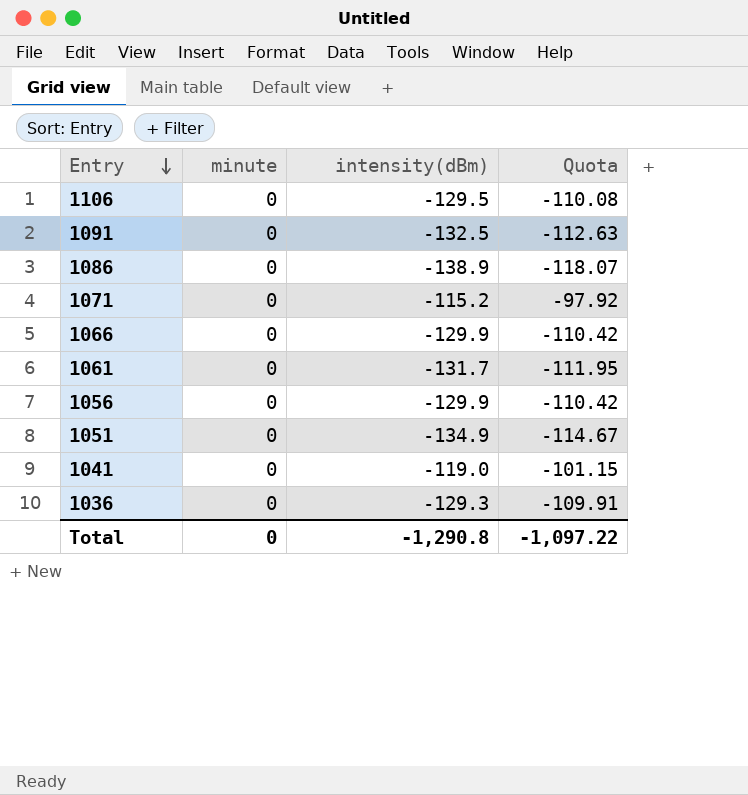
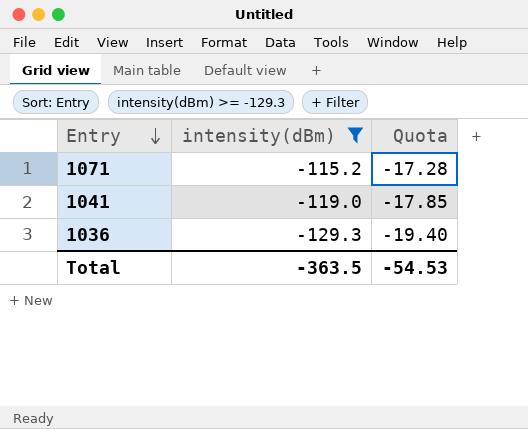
filter: none -> intensity(dBm) >= -129.3
column minute | position: 2 -> none
column Quota | formula: [intensity(dBm)] * 0.85 -> [intensity(dBm)] * 0.15
Total | intensity(dBm): -1,290.8 -> -363.5
Total | Quota: -1,097.22 -> -54.53

